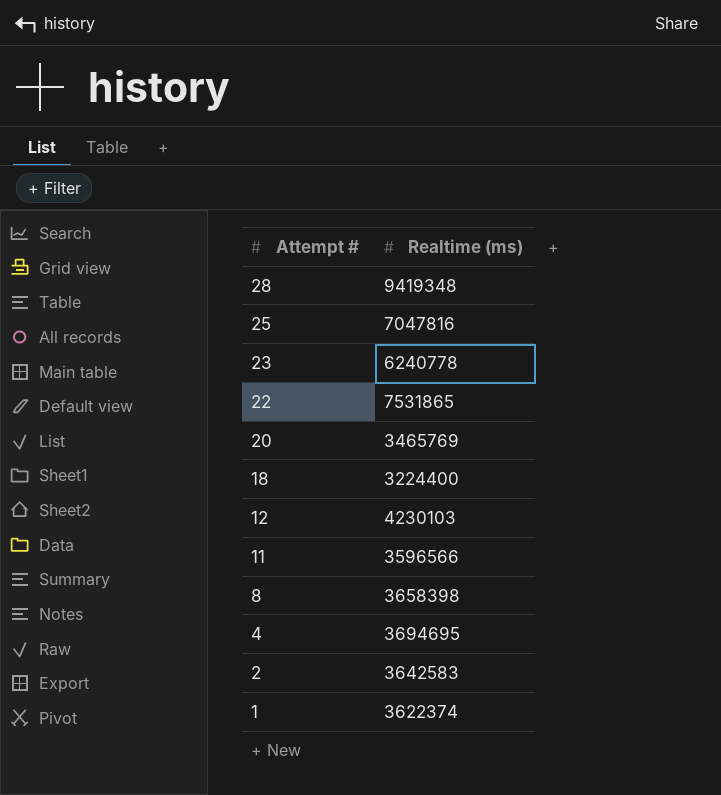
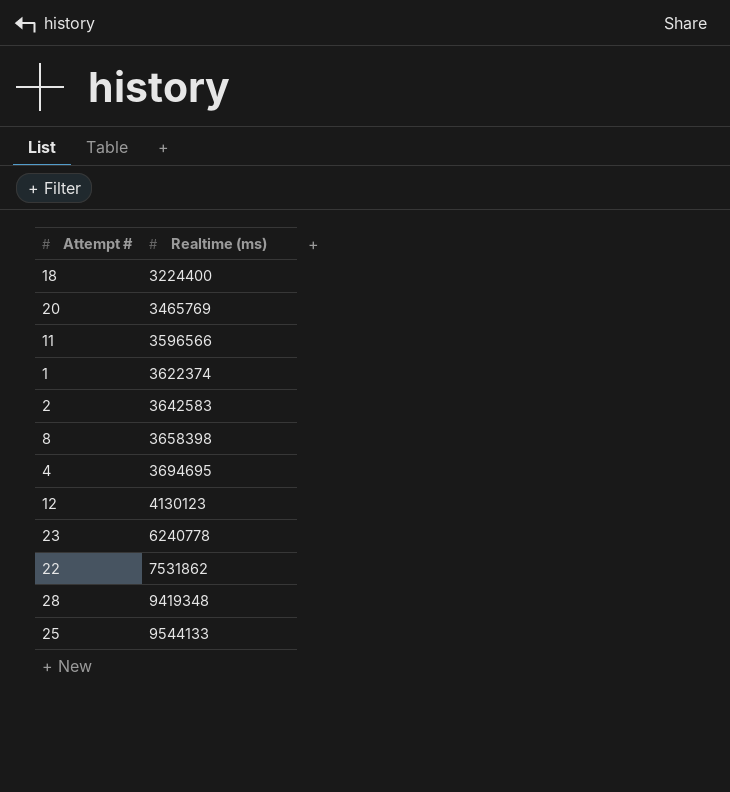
row order: Attempt # descending -> Realtime (ms) ascending
12 | Realtime (ms): 4230103 -> 4130123
22 | Realtime (ms): 7531865 -> 7531862
25 | Realtime (ms): 7047816 -> 9544133

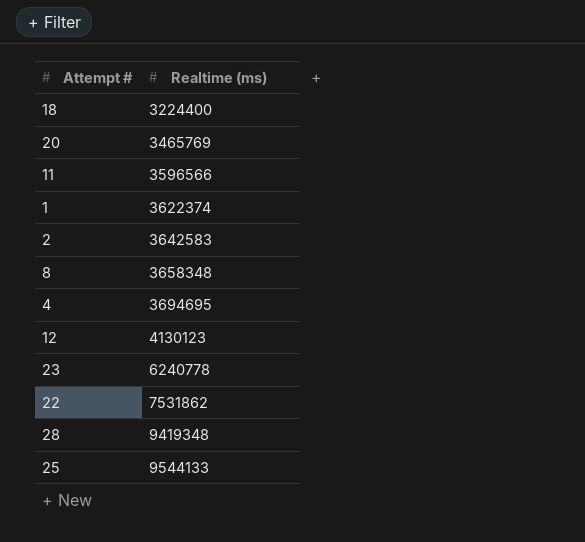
8 | Realtime (ms): 3658398 -> 3658348

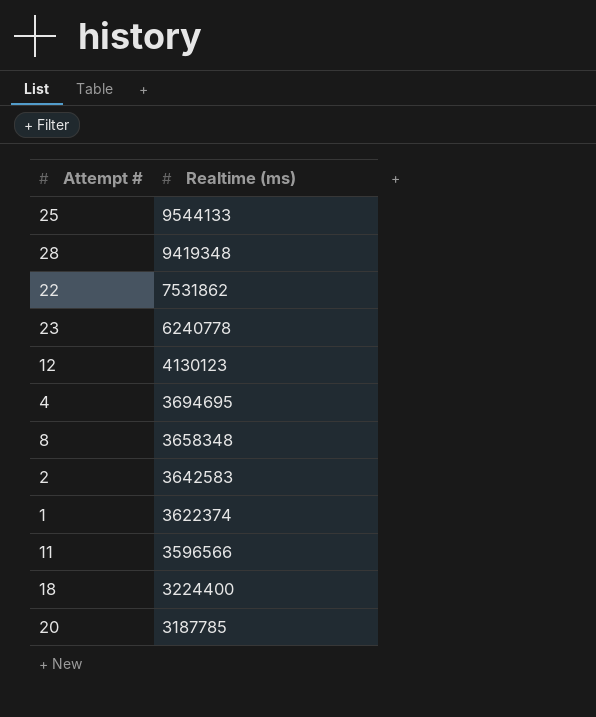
row order: Realtime (ms) ascending -> Realtime (ms) descending
20 | Realtime (ms): 3465769 -> 3187785

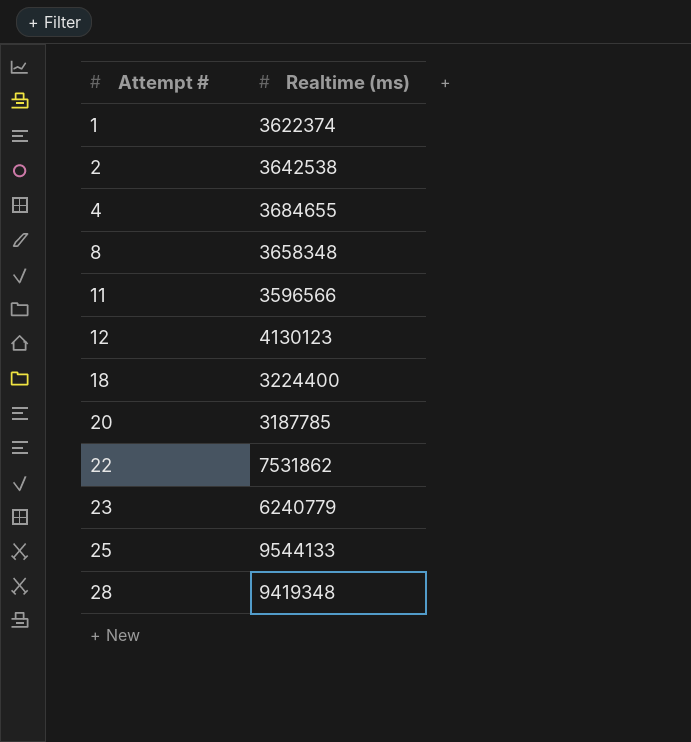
row order: Realtime (ms) descending -> Attempt # ascending
2 | Realtime (ms): 3642583 -> 3642538
4 | Realtime (ms): 3694695 -> 3684655
23 | Realtime (ms): 6240778 -> 6240779

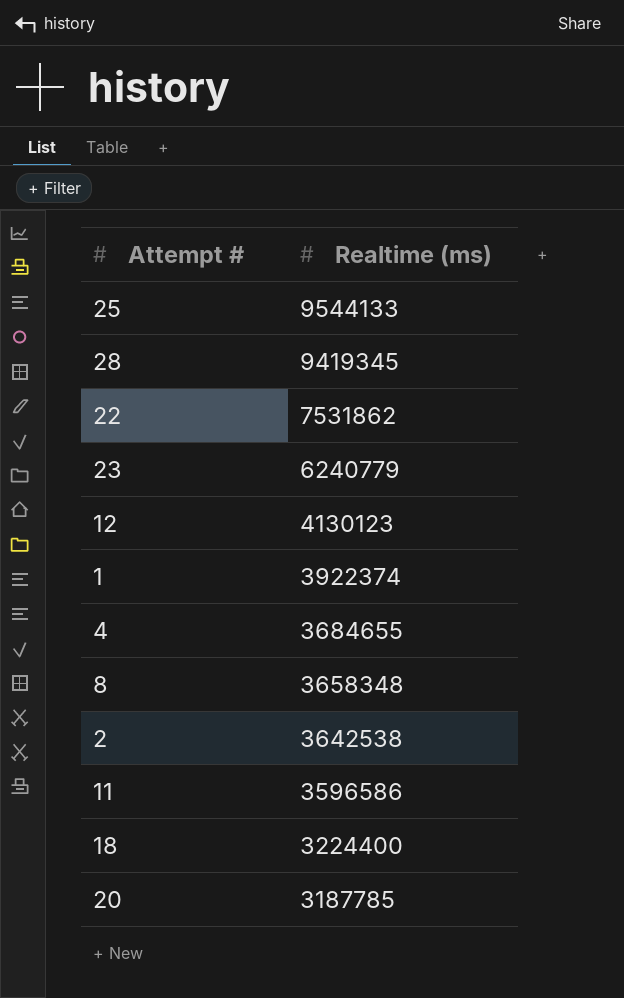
row order: Attempt # ascending -> Realtime (ms) descending
28 | Realtime (ms): 9419348 -> 9419345
1 | Realtime (ms): 3622374 -> 3922374
11 | Realtime (ms): 3596566 -> 3596586

